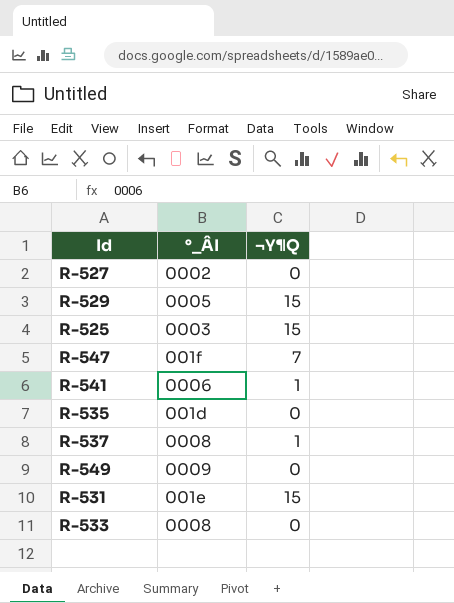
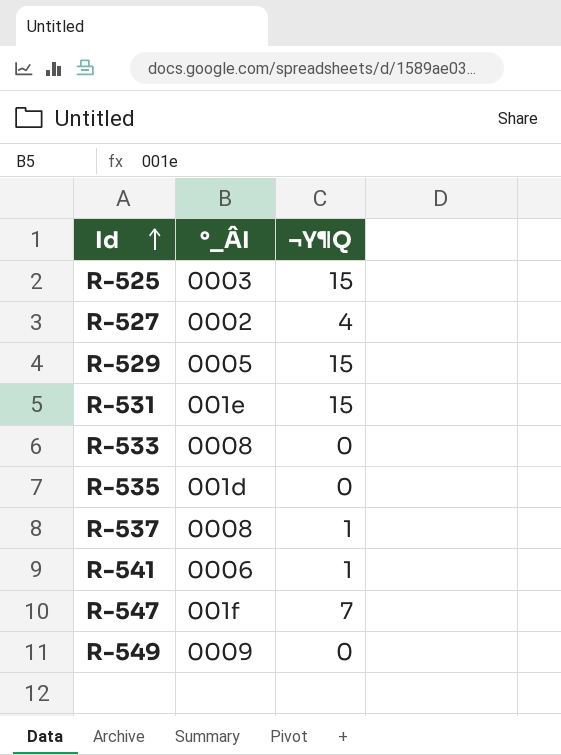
row order: none -> Id ascending
R-527 | ¬Y¶Q: 0 -> 4

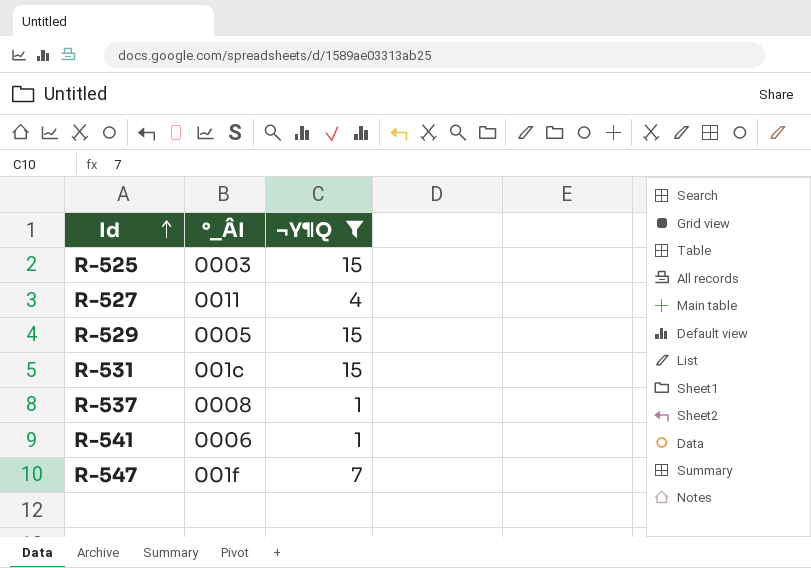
filter: none -> ¬Y¶Q != 0
R-527 | °_ÂI: 0002 -> 0011
R-531 | °_ÂI: 001e -> 001c

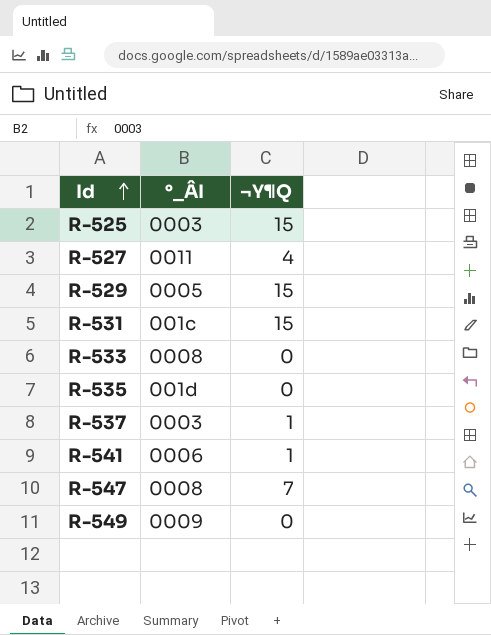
filter: ¬Y¶Q != 0 -> none
R-537 | °_ÂI: 0008 -> 0003
R-547 | °_ÂI: 001f -> 0008

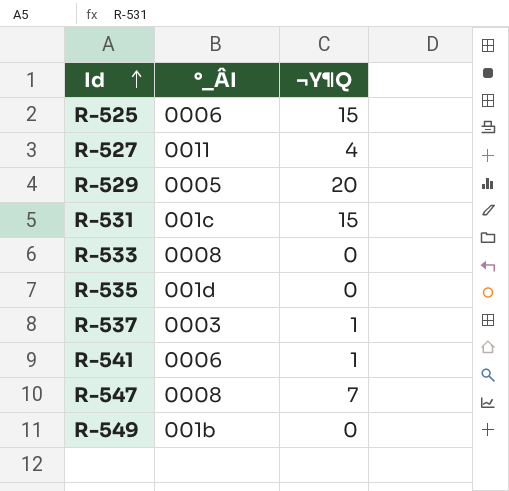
R-525 | °_ÂI: 0003 -> 0006
R-529 | ¬Y¶Q: 15 -> 20
R-549 | °_ÂI: 0009 -> 001b

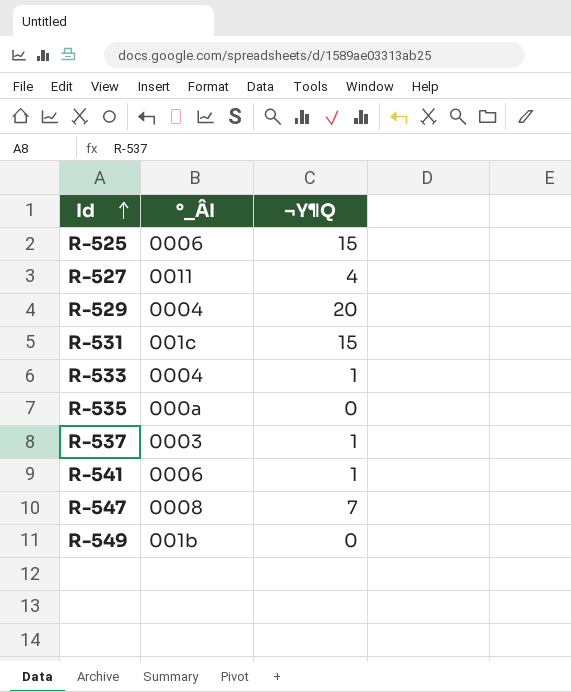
R-529 | °_ÂI: 0005 -> 0004
R-533 | °_ÂI: 0008 -> 0004
R-533 | ¬Y¶Q: 0 -> 1
R-535 | °_ÂI: 001d -> 000a

